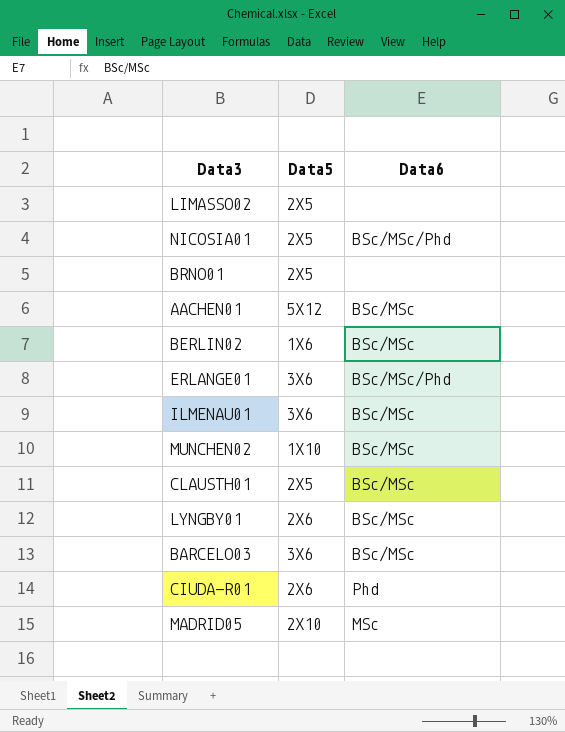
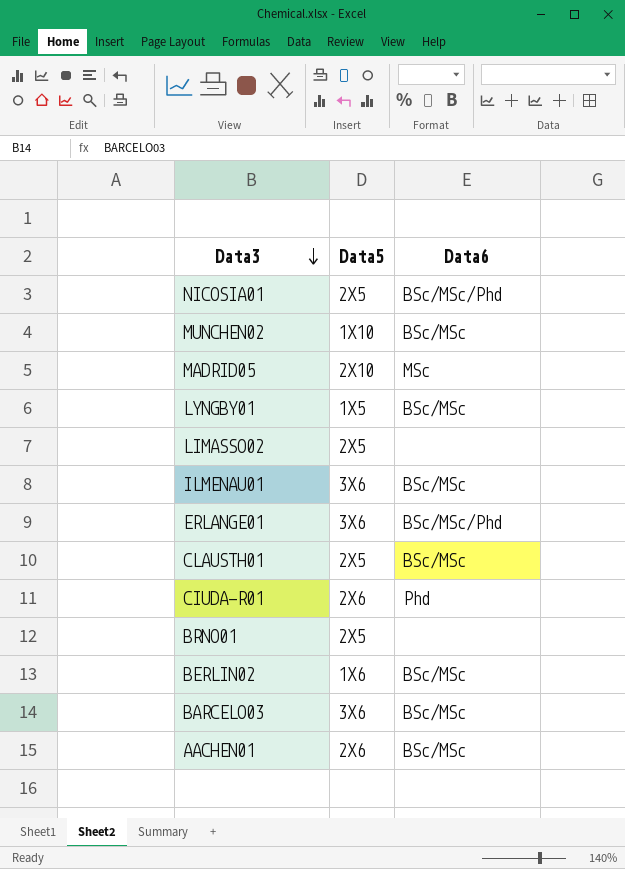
row order: none -> Data3 descending
LYNGBY01 | Data5: 2X6 -> 1Χ5
AACHEN01 | Data5: 5X12 -> 2X6

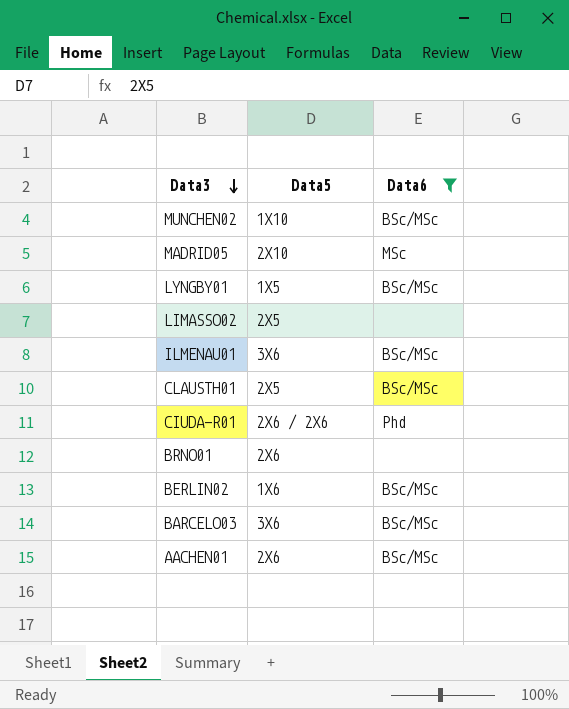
filter: none -> Data6 != BSc/MSc/Phd
CIUDA-R01 | Data5: 2X6 -> 2X6 / 2X6
BRNO01 | Data5: 2X5 -> 2X6

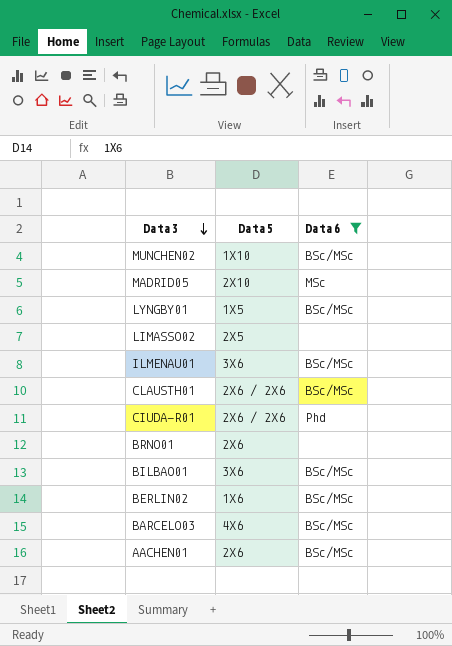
CLAUSTH01 | Data5: 2X5 -> 2X6 / 2X6
row BILBAO01: none -> 3X6 | BSc/MSc
BARCELO03 | Data5: 3X6 -> 4Χ6

